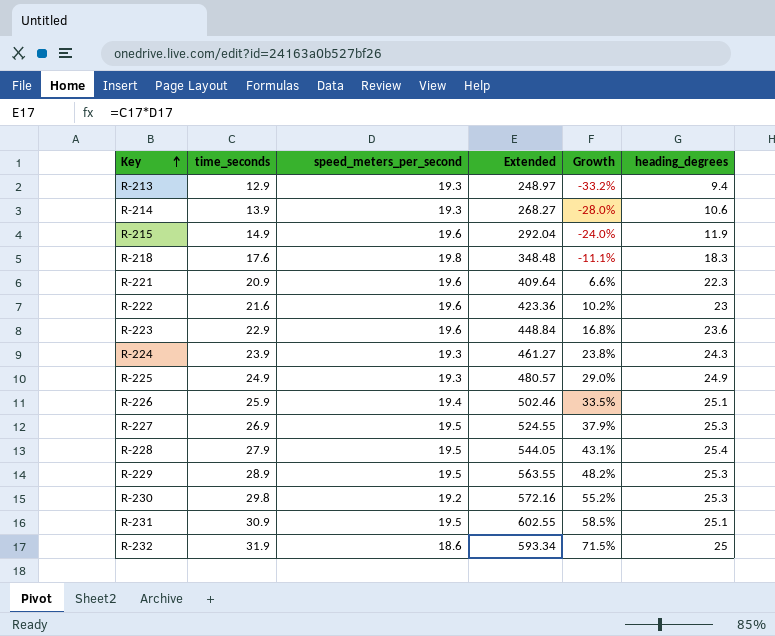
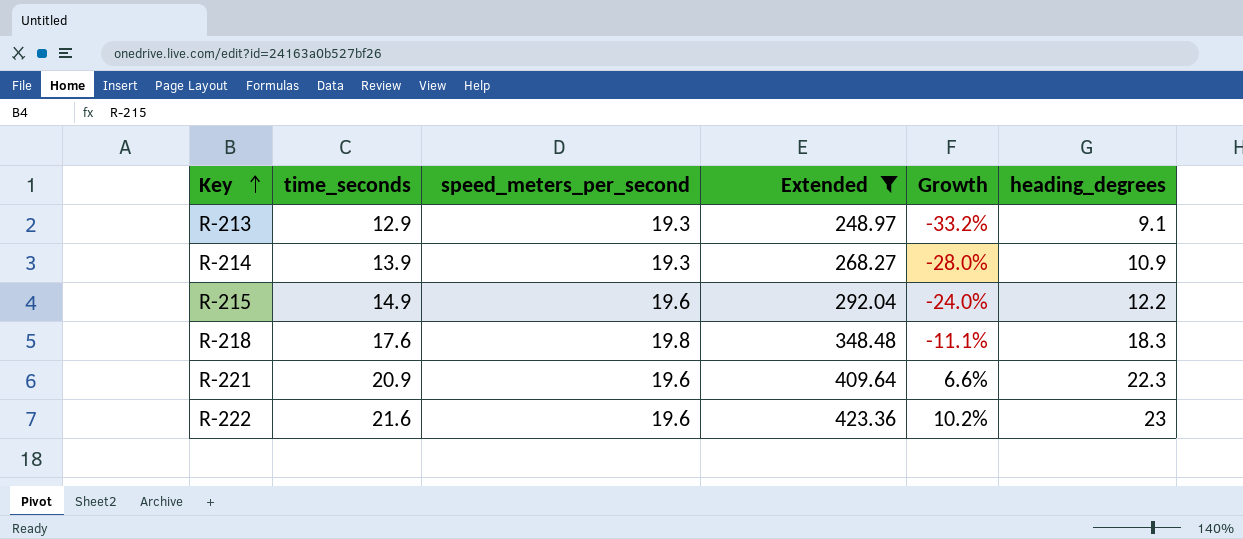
filter: none -> Extended <= 423.36
R-213 | heading_degrees: 9.4 -> 9.1
R-214 | heading_degrees: 10.6 -> 10.9
R-215 | heading_degrees: 11.9 -> 12.2

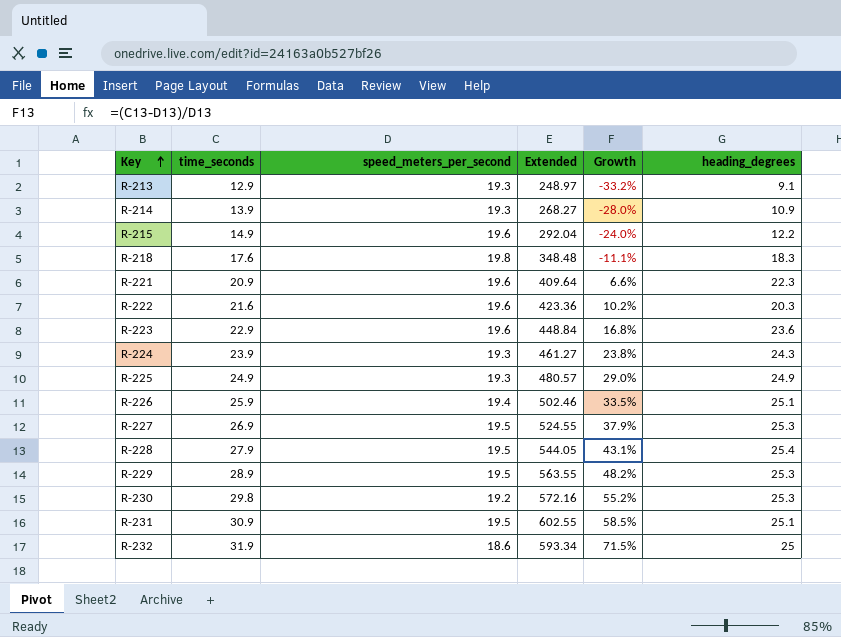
filter: Extended <= 423.36 -> none
R-222 | heading_degrees: 23 -> 20.3

